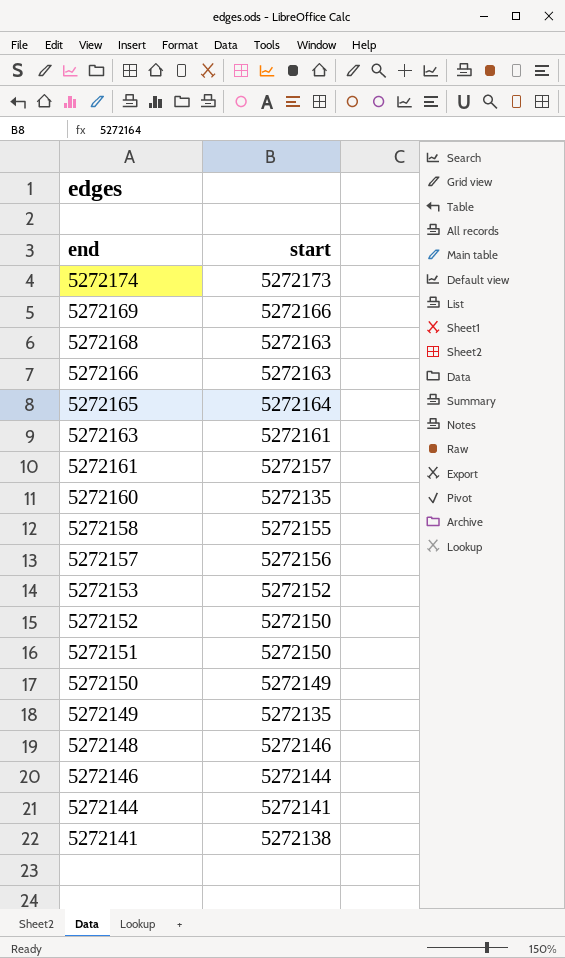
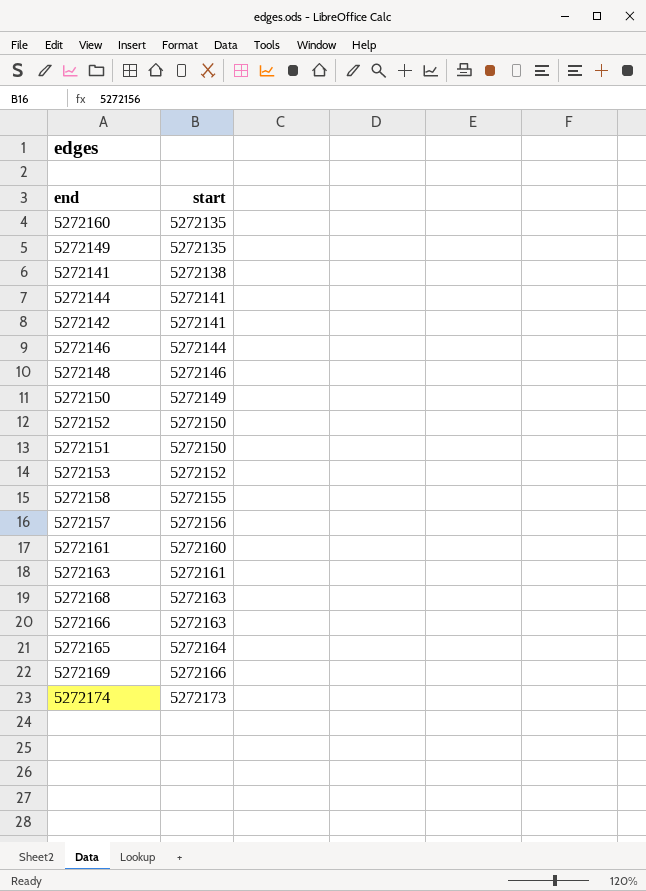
row order: end descending -> start ascending
row 5272142: none -> 5272141
5272161 | start: 5272157 -> 5272160

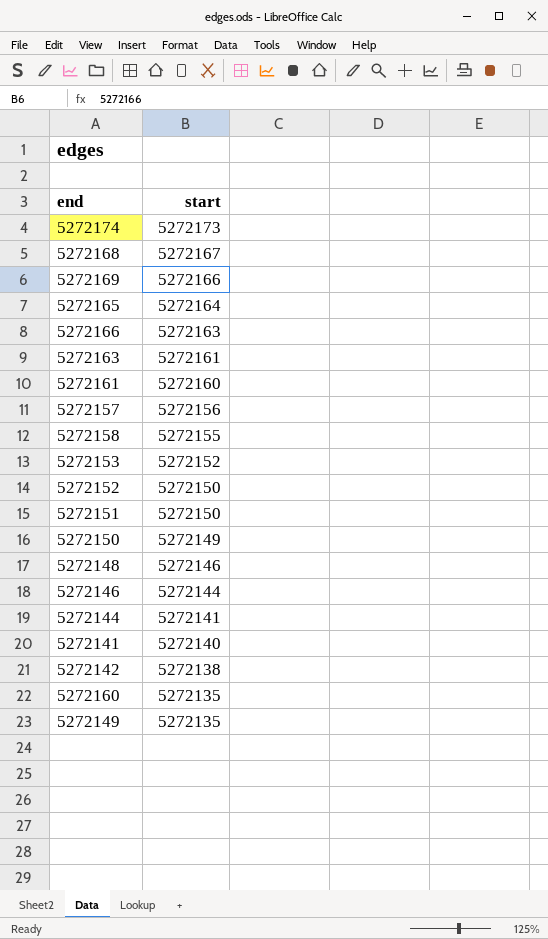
row order: start ascending -> start descending
5272168 | start: 5272163 -> 5272167
5272141 | start: 5272138 -> 5272140
5272142 | start: 5272141 -> 5272138

